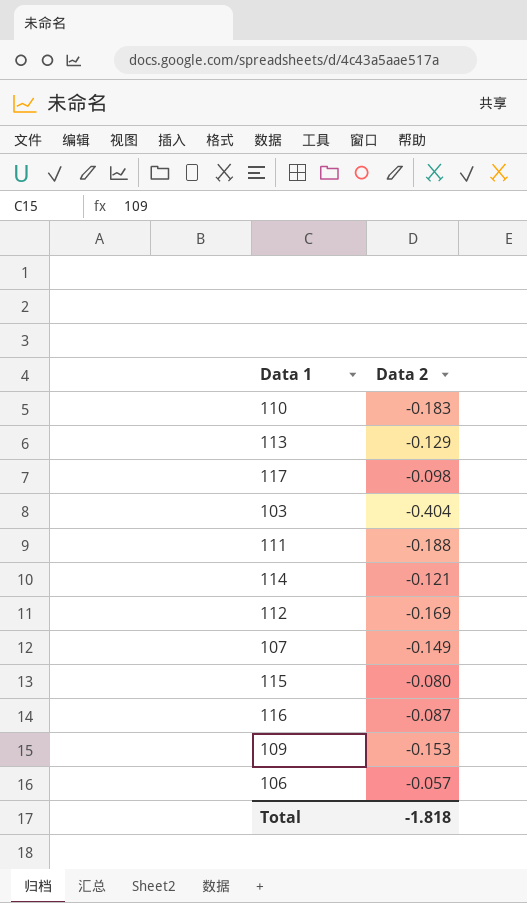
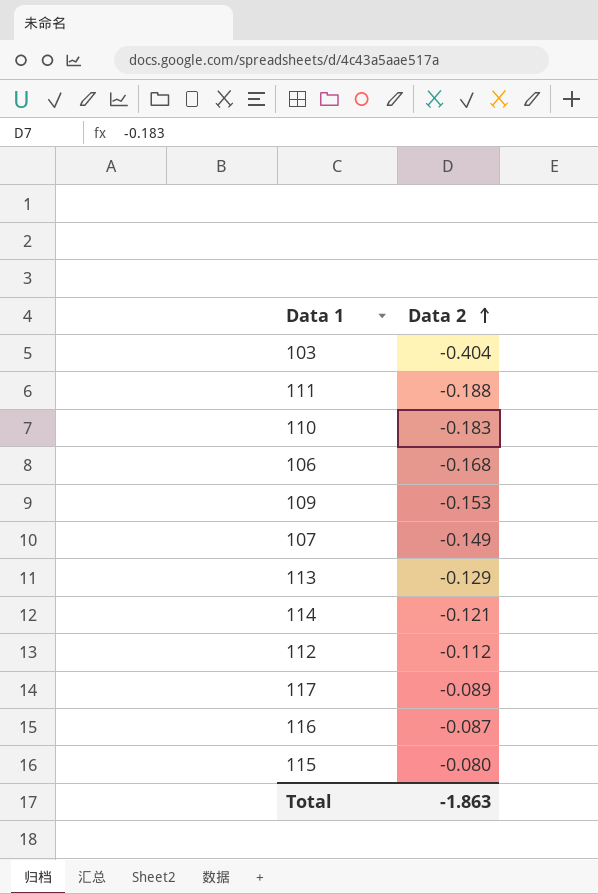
row order: none -> Data 2 ascending
106 | Data 2: -0.057 -> -0.168
112 | Data 2: -0.169 -> -0.112
117 | Data 2: -0.098 -> -0.089
Total | Data 2: -1.818 -> -1.863

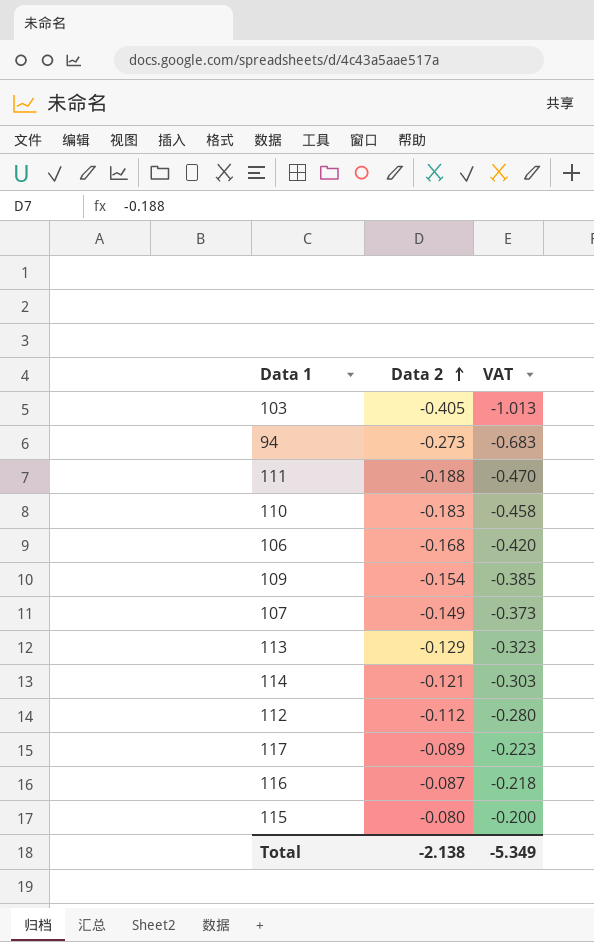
column VAT | formula: none -> [Data 2] * 2.5
103 | Data 2: -0.404 -> -0.405
row 94: none -> -0.273 | -0.683
109 | Data 2: -0.153 -> -0.154
Total | Data 2: -1.863 -> -2.138

